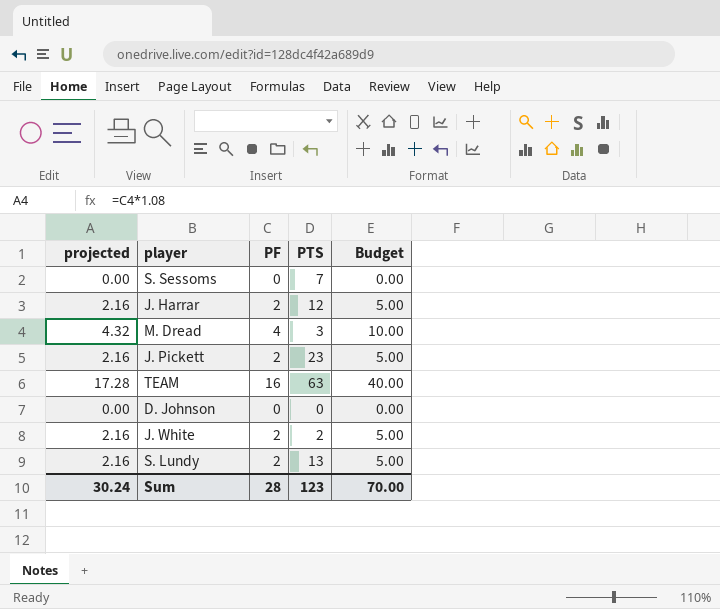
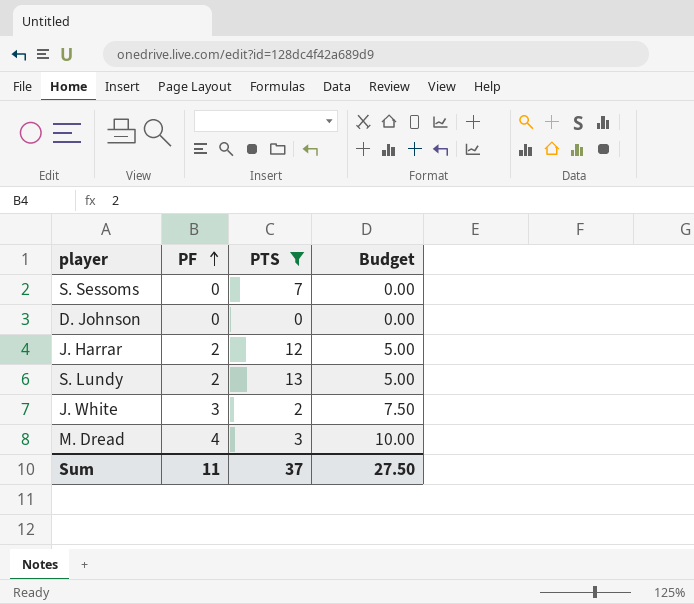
filter: none -> PTS <= 13
row order: none -> PF ascending
column projected | formula: [PF] * 1.08 -> none
J. White | PF: 2 -> 3
J. White | Budget: 5.00 -> 7.50
Sum | PF: 28 -> 11
Sum | PTS: 123 -> 37
Sum | Budget: 70.00 -> 27.50

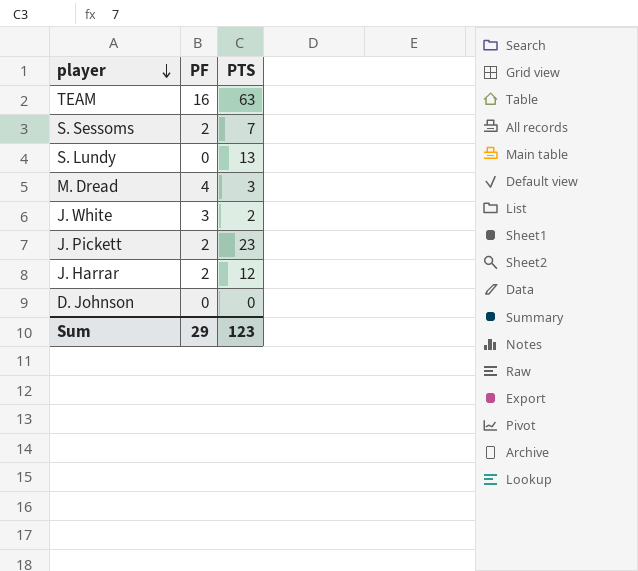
filter: PTS <= 13 -> none
row order: PF ascending -> player descending
column Budget | formula: [PF] * 2.5 -> none
S. Sessoms | PF: 0 -> 2
S. Lundy | PF: 2 -> 0
Sum | PF: 11 -> 29
Sum | PTS: 37 -> 123

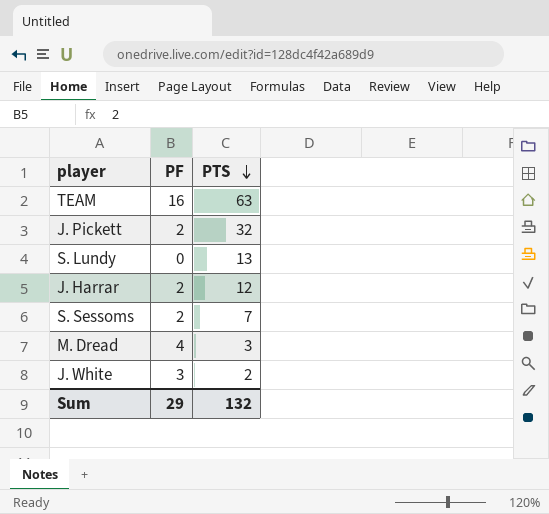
row order: player descending -> PTS descending
row D. Johnson: 0 | 0 -> none
J. Pickett | PTS: 23 -> 32
Sum | PTS: 123 -> 132

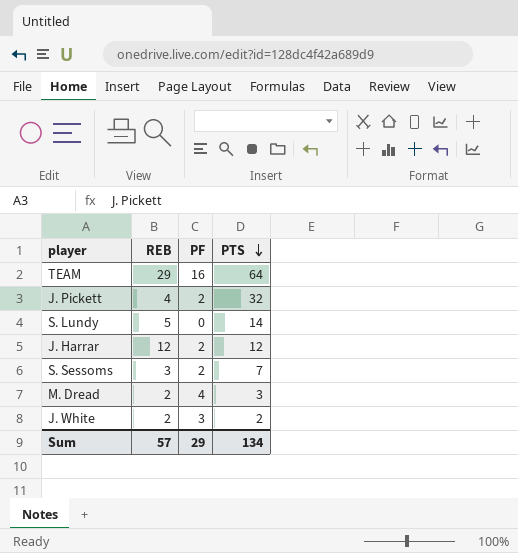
column REB | position: none -> 2
TEAM | PTS: 63 -> 64
S. Lundy | PTS: 13 -> 14
Sum | PTS: 132 -> 134

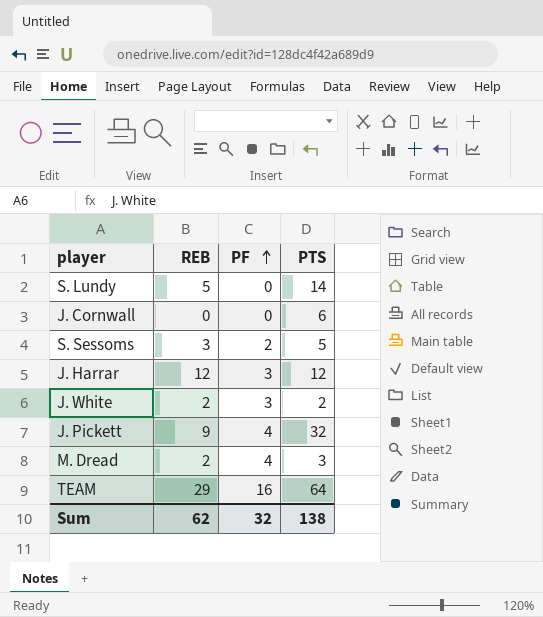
row order: PTS descending -> PF ascending
row J. Cornwall: none -> 0 | 0 | 6
S. Sessoms | PTS: 7 -> 5
J. Harrar | PF: 2 -> 3
J. Pickett | REB: 4 -> 9
J. Pickett | PF: 2 -> 4
Sum | REB: 57 -> 62
Sum | PF: 29 -> 32
Sum | PTS: 134 -> 138

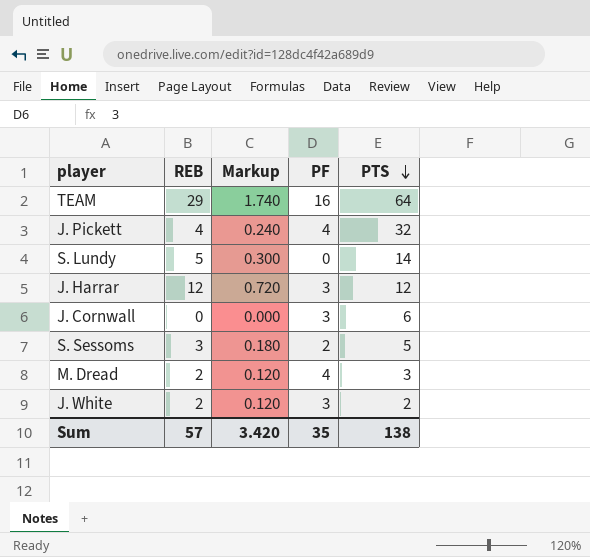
row order: PF ascending -> PTS descending
column Markup | formula: none -> [REB] * 0.06
J. Pickett | REB: 9 -> 4
J. Cornwall | PF: 0 -> 3
Sum | REB: 62 -> 57
Sum | PF: 32 -> 35

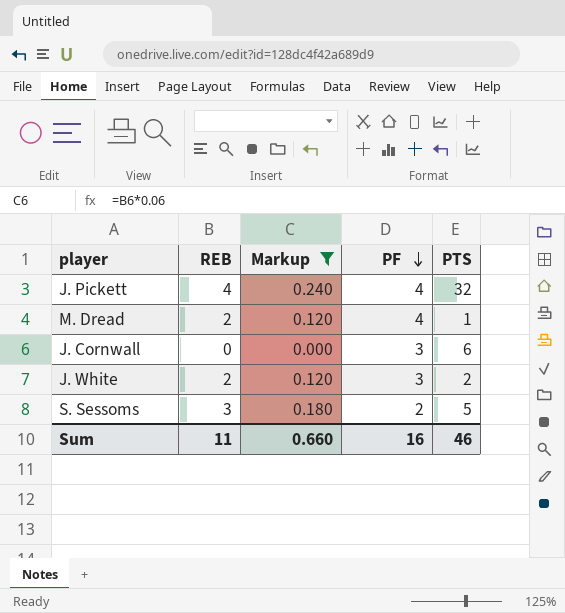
filter: none -> Markup <= 0.240
row order: PTS descending -> PF descending
M. Dread | PTS: 3 -> 1
Sum | REB: 57 -> 11
Sum | Markup: 3.420 -> 0.660
Sum | PF: 35 -> 16
Sum | PTS: 138 -> 46

